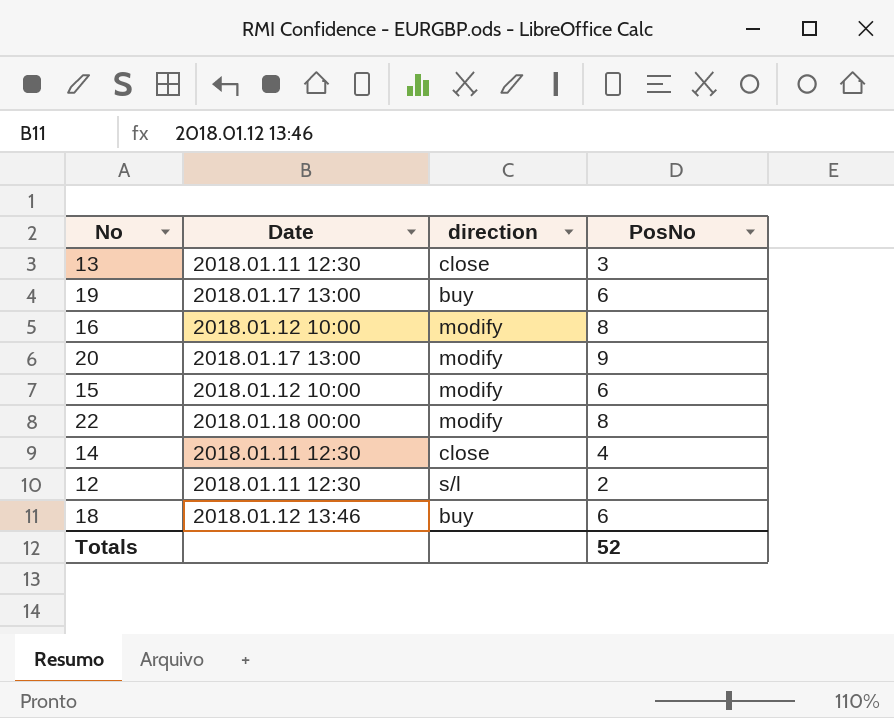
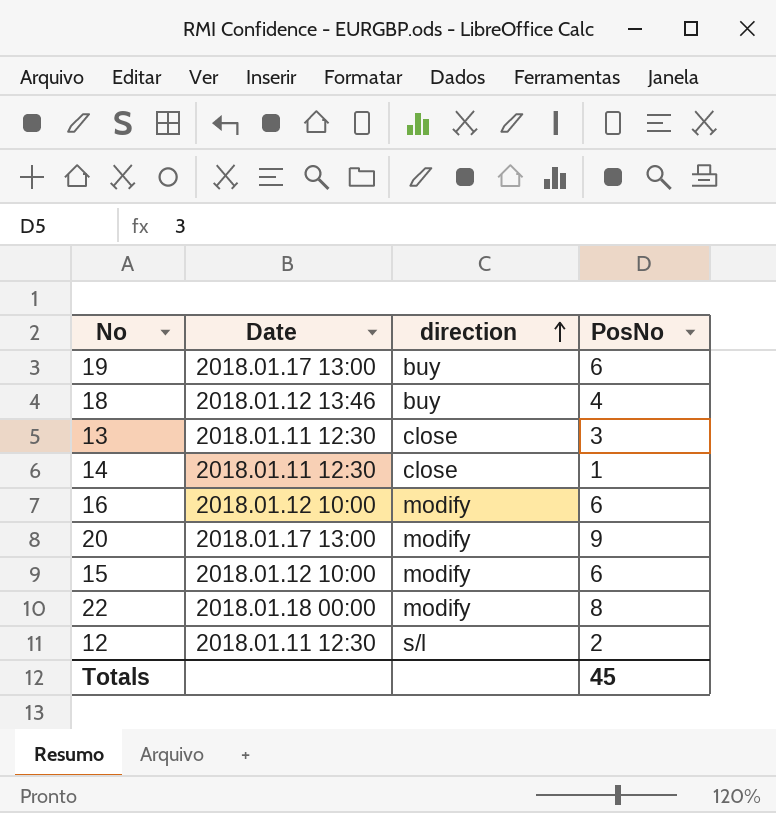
row order: none -> direction ascending
18 | PosNo: 6 -> 4
14 | PosNo: 4 -> 1
16 | PosNo: 8 -> 6
Totals | PosNo: 52 -> 45

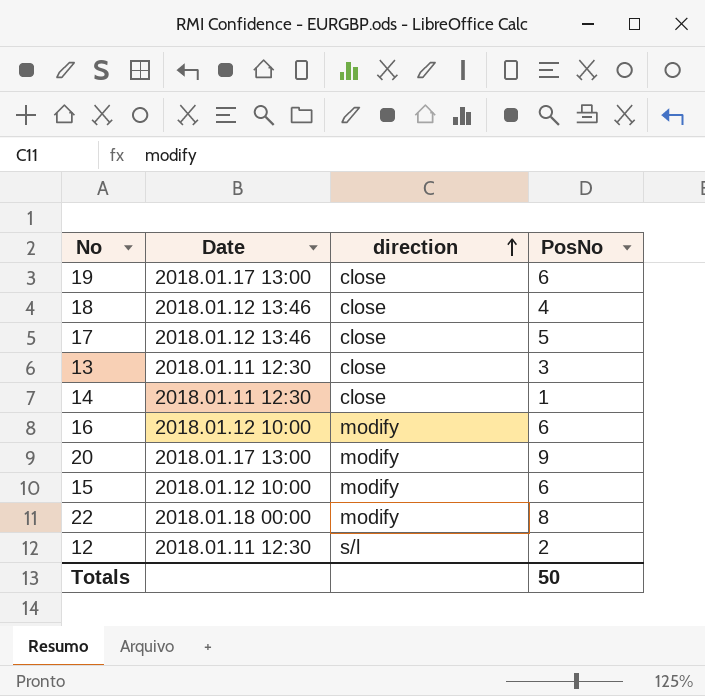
19 | direction: buy -> close
18 | direction: buy -> close
row 17: none -> 2018.01.12 13:46 | close | 5
Totals | PosNo: 45 -> 50

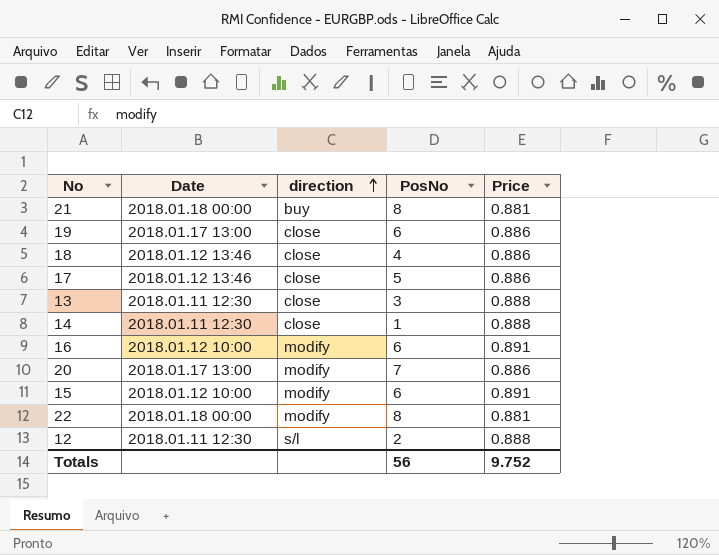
column Price | position: none -> 5
row 21: none -> 2018.01.18 00:00 | buy | 8 | 0.881
20 | PosNo: 9 -> 7
Totals | PosNo: 50 -> 56

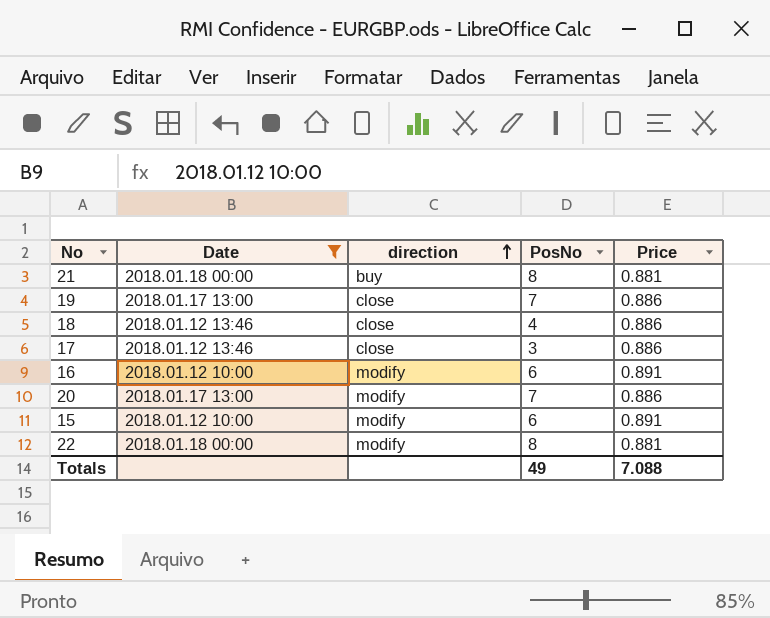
filter: none -> Date != 2018.01.11 12:30
19 | PosNo: 6 -> 7
17 | PosNo: 5 -> 3
Totals | PosNo: 56 -> 49
Totals | Price: 9.752 -> 7.088

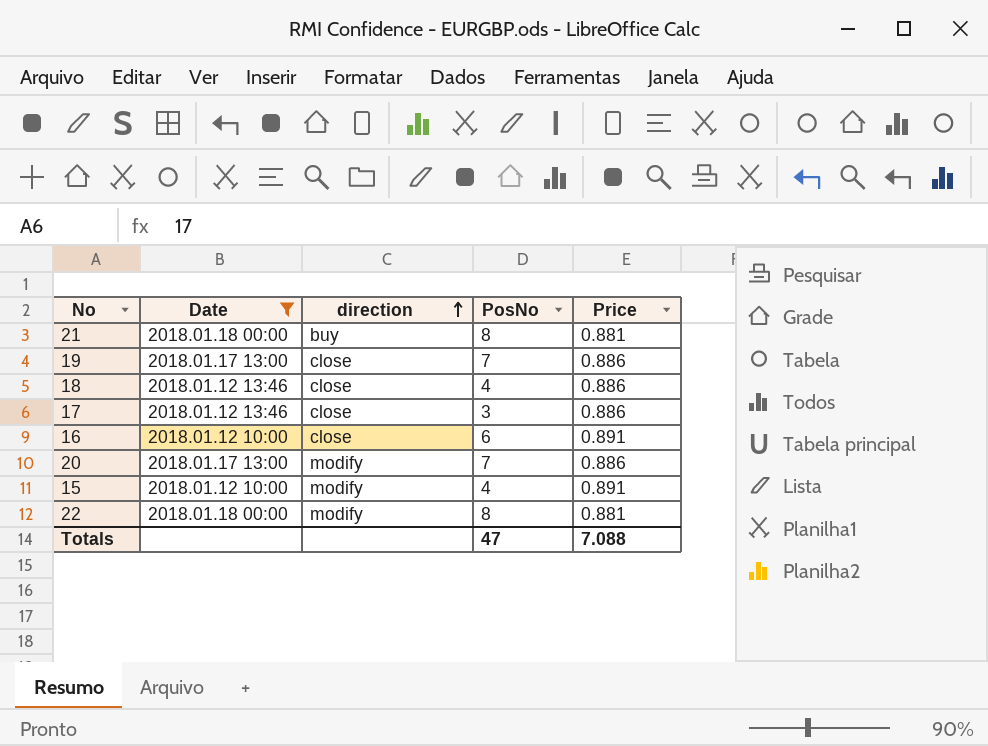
16 | direction: modify -> close
15 | PosNo: 6 -> 4
Totals | PosNo: 49 -> 47

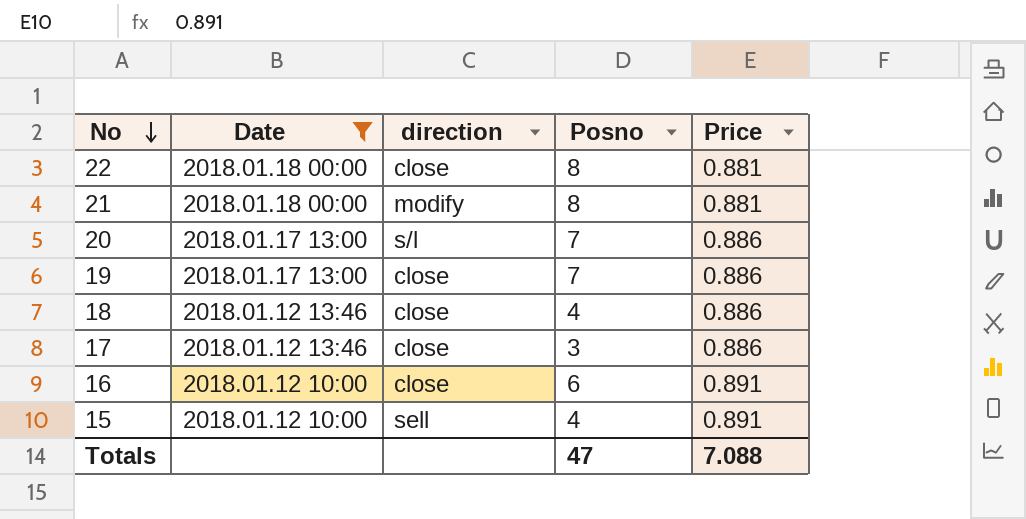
row order: direction ascending -> No descending
column name: PosNo -> Posno
22 | direction: modify -> close
21 | direction: buy -> modify
20 | direction: modify -> s/l
15 | direction: modify -> sell

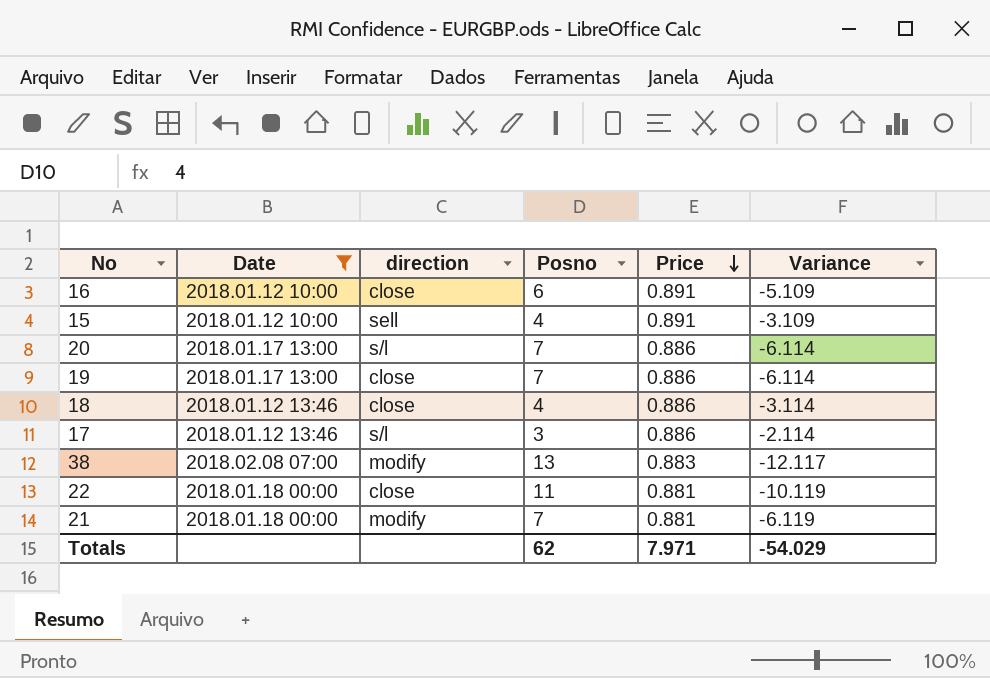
row order: No descending -> Price descending
column Variance | formula: none -> [Price] - [Posno]
17 | direction: close -> s/l
row 38: none -> 2018.02.08 07:00 | modify | 13 | 0.883 | -12.117
22 | Posno: 8 -> 11
21 | Posno: 8 -> 7
Totals | Posno: 47 -> 62
Totals | Price: 7.088 -> 7.971

